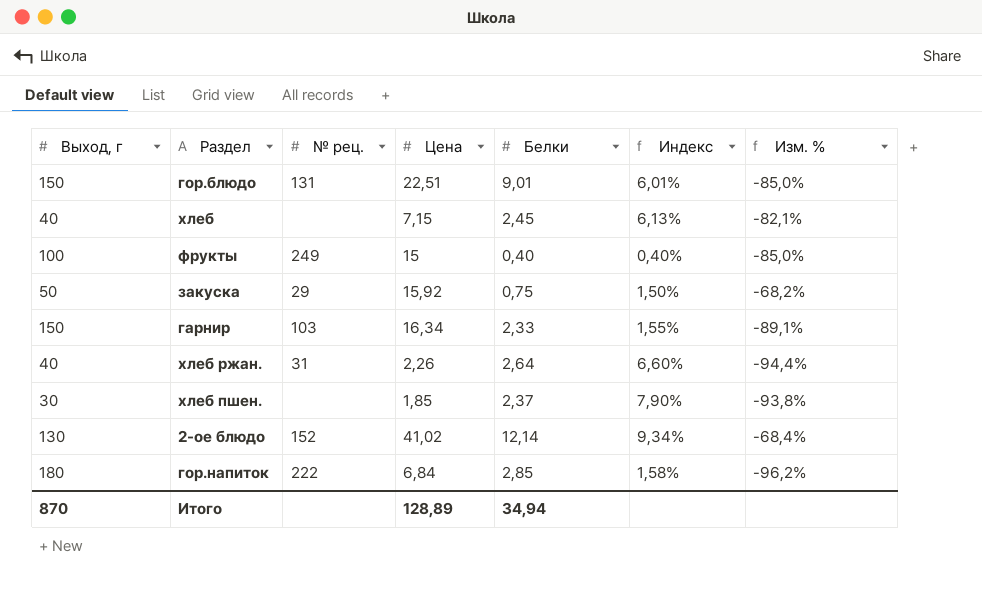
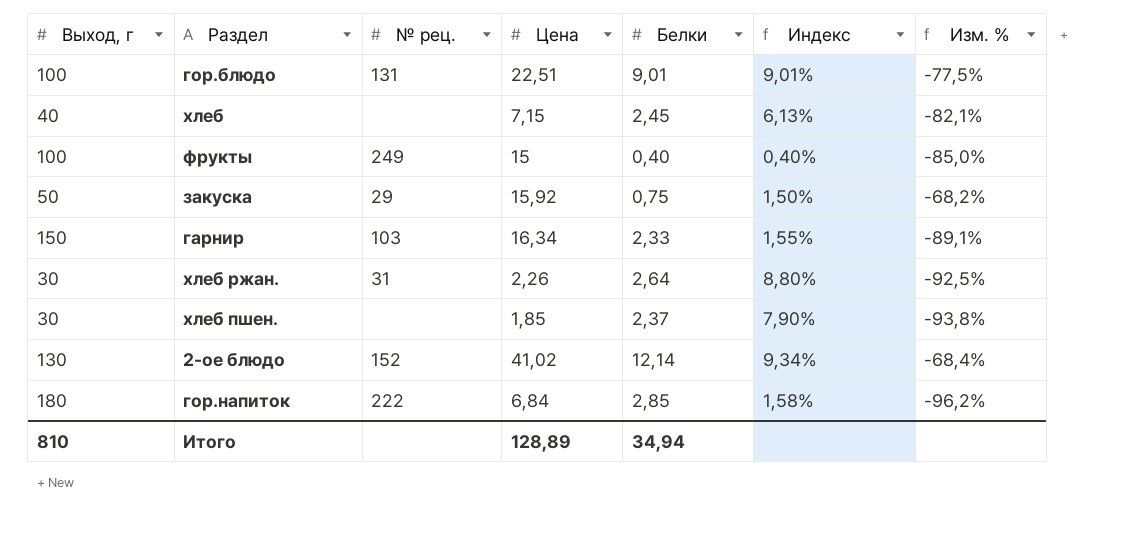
гор.блюдо | Выход, г: 150 -> 100
гор.блюдо | Индекс: 6,01% -> 9,01%
гор.блюдо | Изм. %: -85,0% -> -77,5%
хлеб ржан. | Выход, г: 40 -> 30
хлеб ржан. | Индекс: 6,60% -> 8,80%
хлеб ржан. | Изм. %: -94,4% -> -92,5%
Итого | Выход, г: 870 -> 810

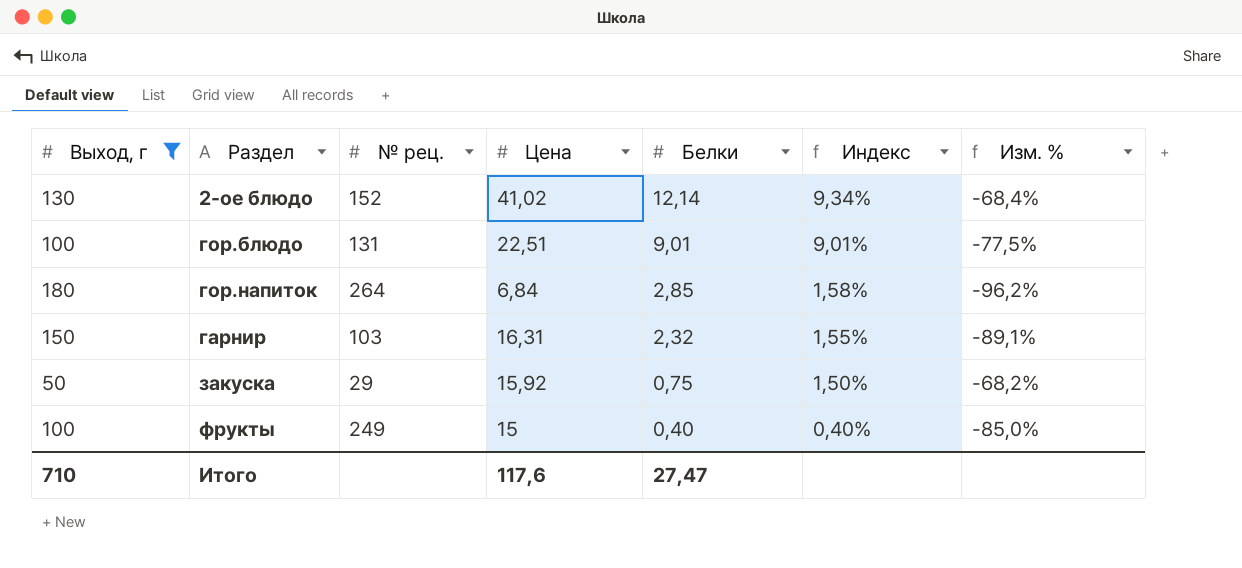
filter: none -> Выход, г >= 50
row order: none -> Белки descending
гор.напиток | № рец.: 222 -> 264
гарнир | Цена: 16,34 -> 16,31
гарнир | Белки: 2,33 -> 2,32
Итого | Выход, г: 810 -> 710
Итого | Цена: 128,89 -> 117,6
Итого | Белки: 34,94 -> 27,47

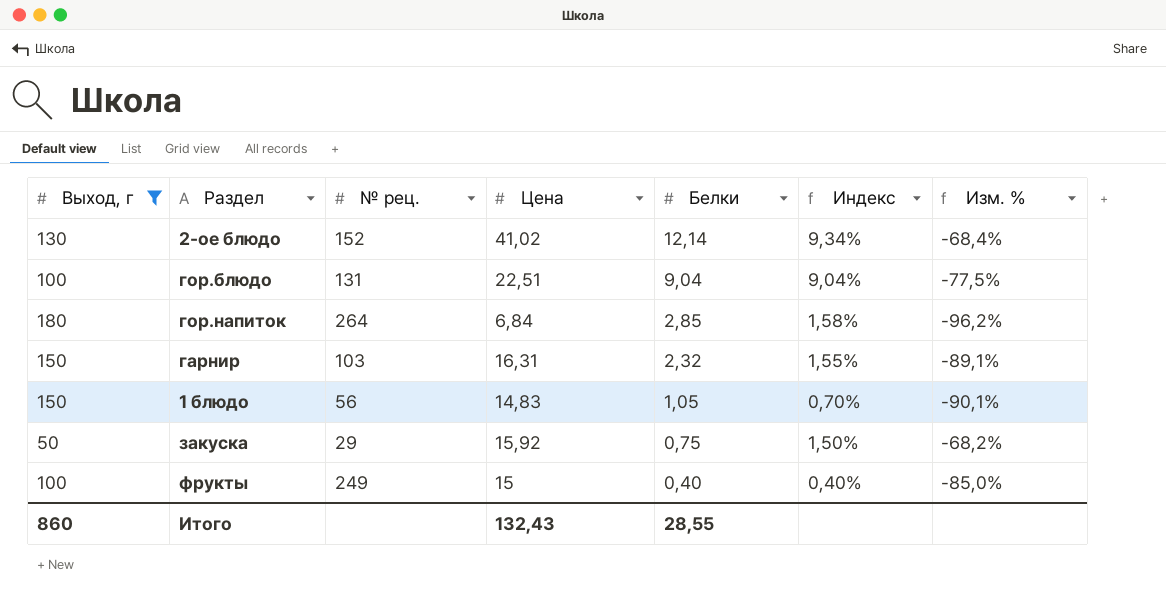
гор.блюдо | Белки: 9,01 -> 9,04
гор.блюдо | Индекс: 9,01% -> 9,04%
row 1 блюдо: none -> 150 | 56 | 14,83 | 1,05 | 0,70% | -90,1%
Итого | Выход, г: 710 -> 860
Итого | Цена: 117,6 -> 132,43
Итого | Белки: 27,47 -> 28,55

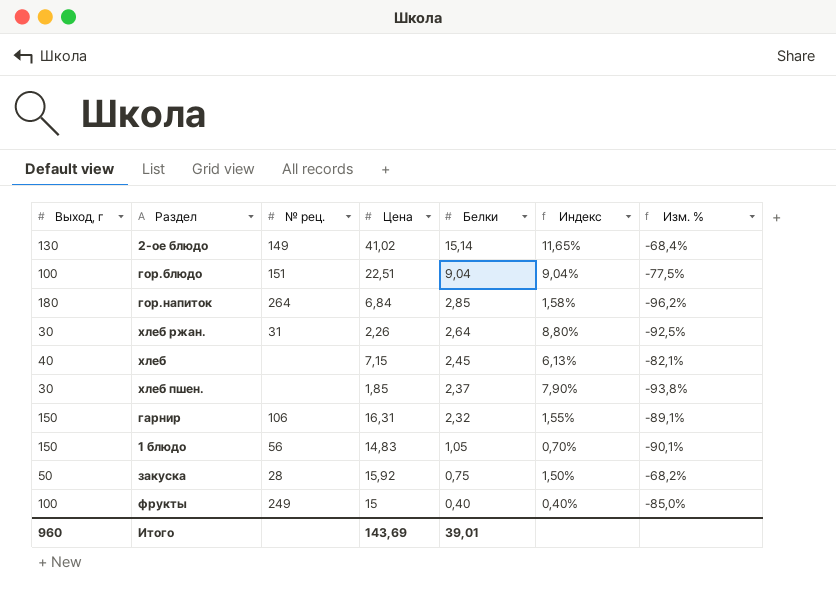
filter: Выход, г >= 50 -> none
2-ое блюдо | № рец.: 152 -> 149
2-ое блюдо | Белки: 12,14 -> 15,14
2-ое блюдо | Индекс: 9,34% -> 11,65%
гор.блюдо | № рец.: 131 -> 151
гарнир | № рец.: 103 -> 106
закуска | № рец.: 29 -> 28
Итого | Выход, г: 860 -> 960
Итого | Цена: 132,43 -> 143,69
Итого | Белки: 28,55 -> 39,01

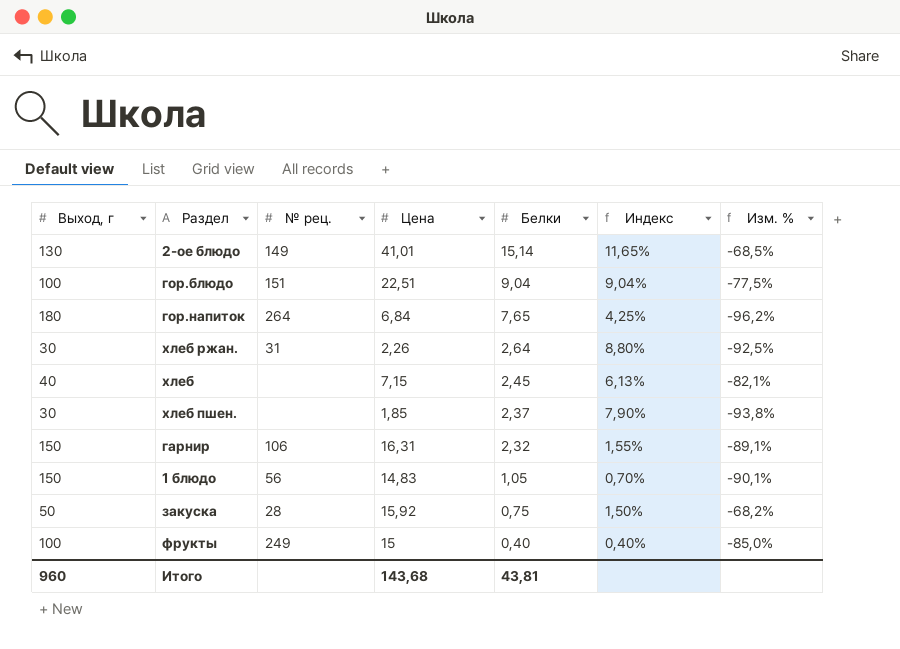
2-ое блюдо | Цена: 41,02 -> 41,01
2-ое блюдо | Изм. %: -68,4% -> -68,5%
гор.напиток | Белки: 2,85 -> 7,65
гор.напиток | Индекс: 1,58% -> 4,25%
Итого | Цена: 143,69 -> 143,68
Итого | Белки: 39,01 -> 43,81

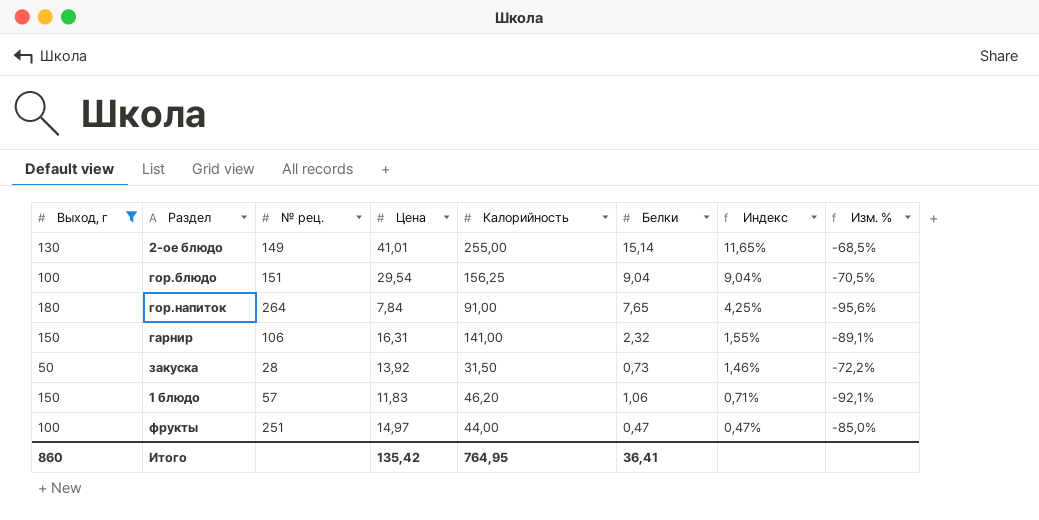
filter: none -> Выход, г >= 50
row order: Белки descending -> Индекс descending
column Калорийность | position: none -> 5
гор.блюдо | Цена: 22,51 -> 29,54
гор.блюдо | Изм. %: -77,5% -> -70,5%
гор.напиток | Цена: 6,84 -> 7,84
гор.напиток | Изм. %: -96,2% -> -95,6%
закуска | Цена: 15,92 -> 13,92
закуска | Белки: 0,75 -> 0,73
закуска | Индекс: 1,50% -> 1,46%
закуска | Изм. %: -68,2% -> -72,2%
1 блюдо | № рец.: 56 -> 57
1 блюдо | Цена: 14,83 -> 11,83
1 блюдо | Белки: 1,05 -> 1,06
1 блюдо | Индекс: 0,70% -> 0,71%
1 блюдо | Изм. %: -90,1% -> -92,1%
фрукты | № рец.: 249 -> 251
фрукты | Цена: 15 -> 14,97
фрукты | Белки: 0,40 -> 0,47
фрукты | Индекс: 0,40% -> 0,47%
Итого | Выход, г: 960 -> 860
Итого | Цена: 143,68 -> 135,42
Итого | Белки: 43,81 -> 36,41

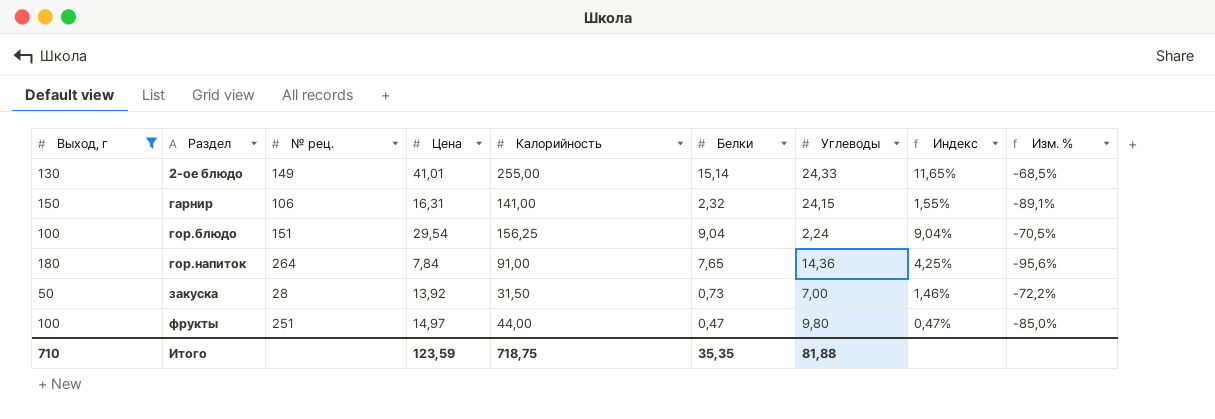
row order: Индекс descending -> Раздел ascending
column Углеводы | position: none -> 7
row 1 блюдо: 150 | 57 | 11,83 | 46,20 | 1,06 | 0,71% | -92,1% -> none
Итого | Выход, г: 860 -> 710
Итого | Цена: 135,42 -> 123,59
Итого | Калорийность: 764,95 -> 718,75
Итого | Белки: 36,41 -> 35,35

